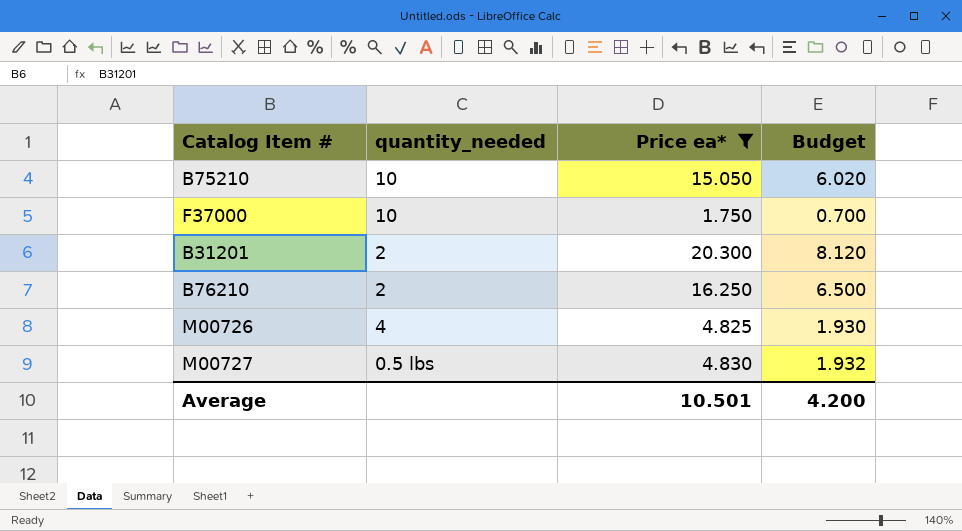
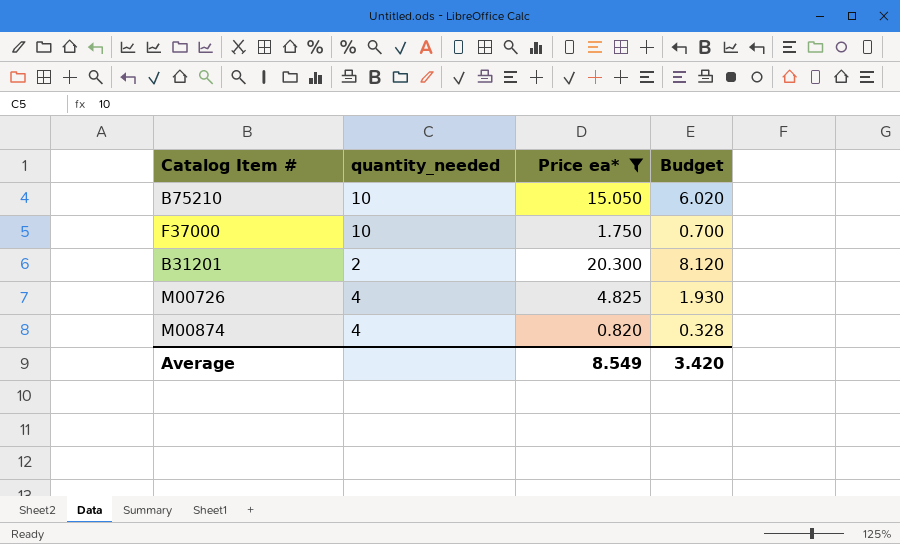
row B76210: 2 | 16.250 | 6.500 -> none
row M00727: 0.5 lbs | 4.830 | 1.932 -> none
row M00874: none -> 4 | 0.820 | 0.328
Average | Price ea*: 10.501 -> 8.549
Average | Budget: 4.200 -> 3.420

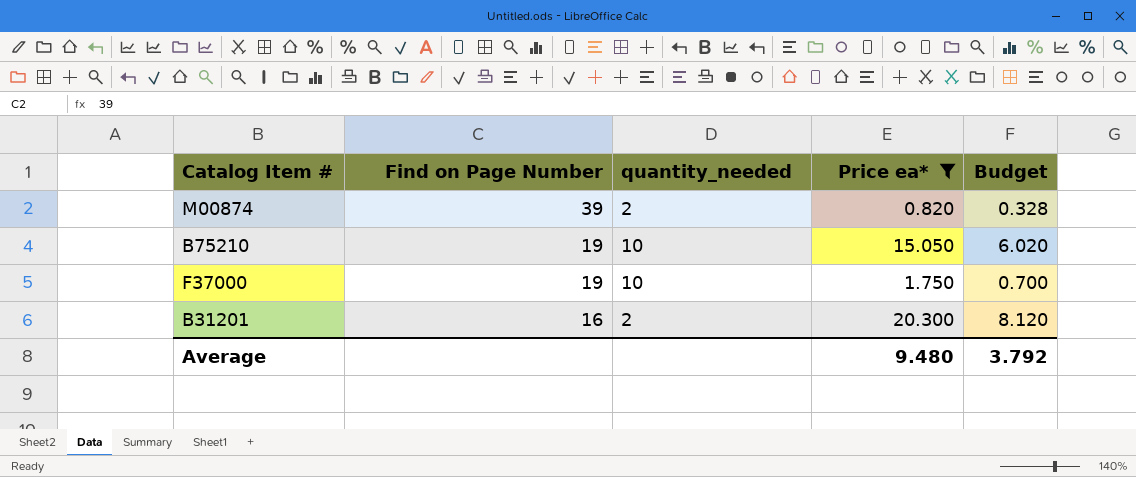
row order: none -> Find on Page Number descending
column Find on Page Number | position: none -> 2
row M00726: 4 | 4.825 | 1.930 -> none
M00874 | quantity_needed: 4 -> 2
Average | Price ea*: 8.549 -> 9.480
Average | Budget: 3.420 -> 3.792

